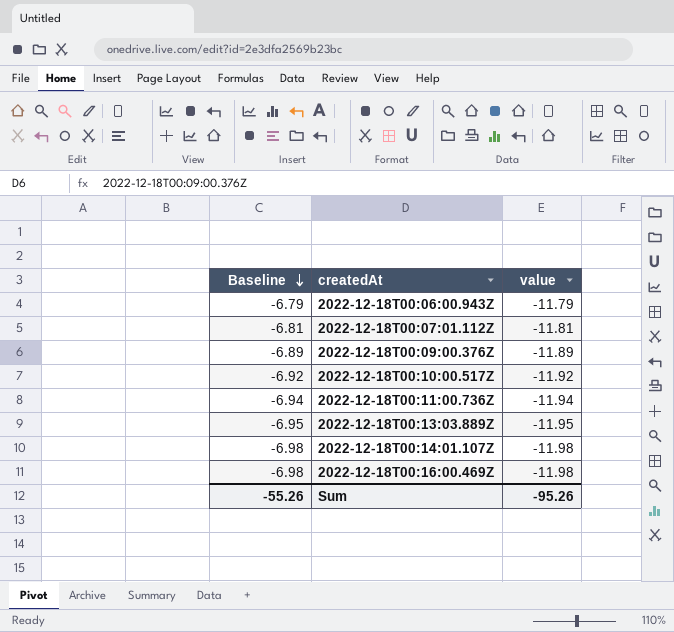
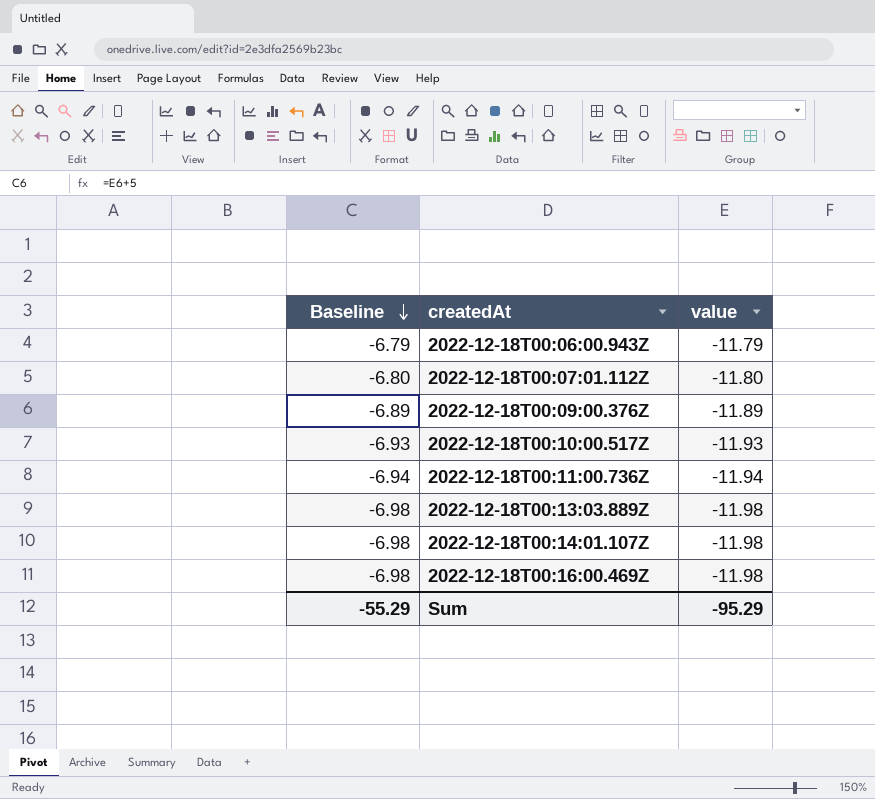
2022-12-18T00:07:01.112Z | Baseline: -6.81 -> -6.80
2022-12-18T00:07:01.112Z | value: -11.81 -> -11.80
2022-12-18T00:10:00.517Z | Baseline: -6.92 -> -6.93
2022-12-18T00:10:00.517Z | value: -11.92 -> -11.93
2022-12-18T00:13:03.889Z | Baseline: -6.95 -> -6.98
2022-12-18T00:13:03.889Z | value: -11.95 -> -11.98
Sum | Baseline: -55.26 -> -55.29
Sum | value: -95.26 -> -95.29

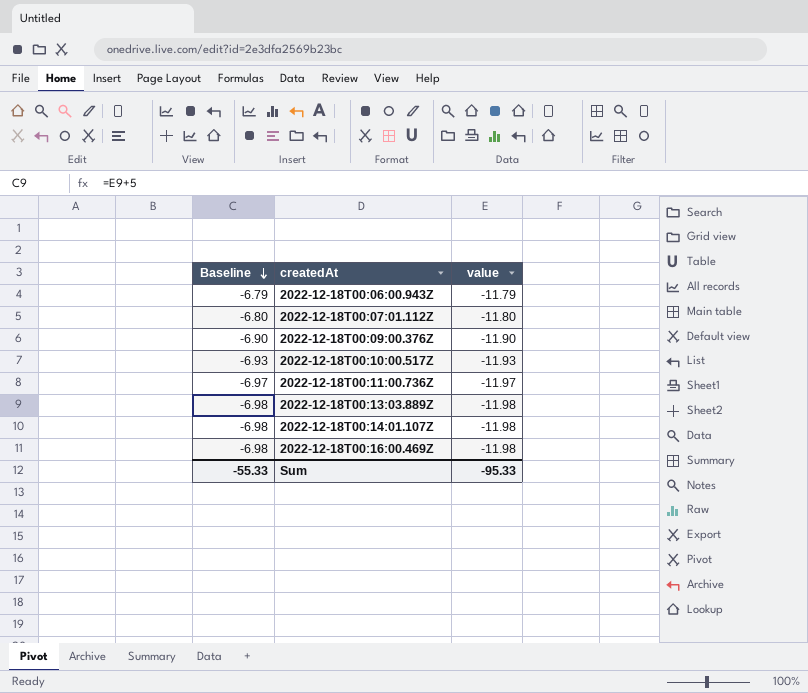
2022-12-18T00:09:00.376Z | Baseline: -6.89 -> -6.90
2022-12-18T00:09:00.376Z | value: -11.89 -> -11.90
2022-12-18T00:11:00.736Z | Baseline: -6.94 -> -6.97
2022-12-18T00:11:00.736Z | value: -11.94 -> -11.97
Sum | Baseline: -55.29 -> -55.33
Sum | value: -95.29 -> -95.33

